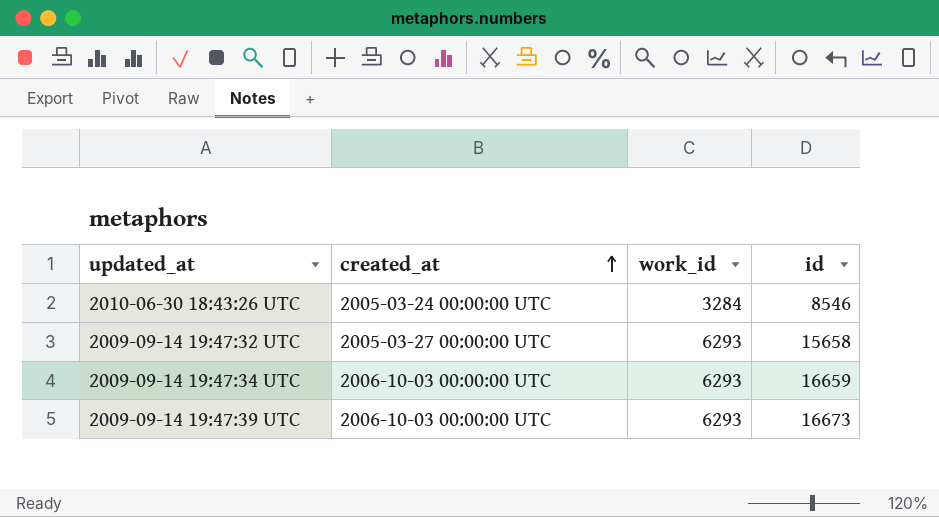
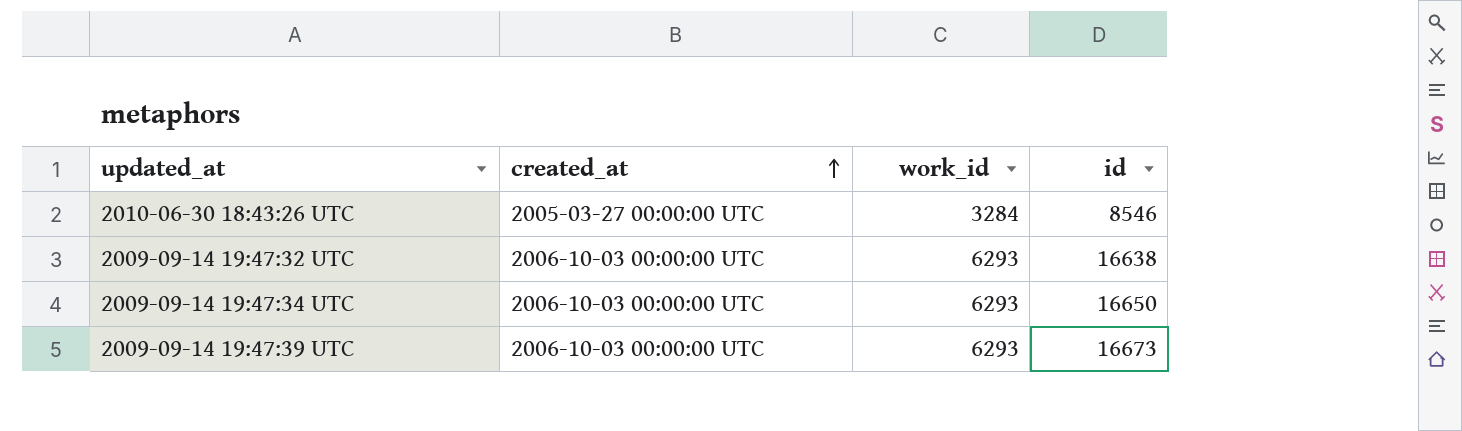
2010-06-30 18:43:26 UTC | created_at: 2005-03-24 00:00:00 UTC -> 2005-03-27 00:00:00 UTC
2009-09-14 19:47:32 UTC | created_at: 2005-03-27 00:00:00 UTC -> 2006-10-03 00:00:00 UTC
2009-09-14 19:47:32 UTC | id: 15658 -> 16638
2009-09-14 19:47:34 UTC | id: 16659 -> 16650

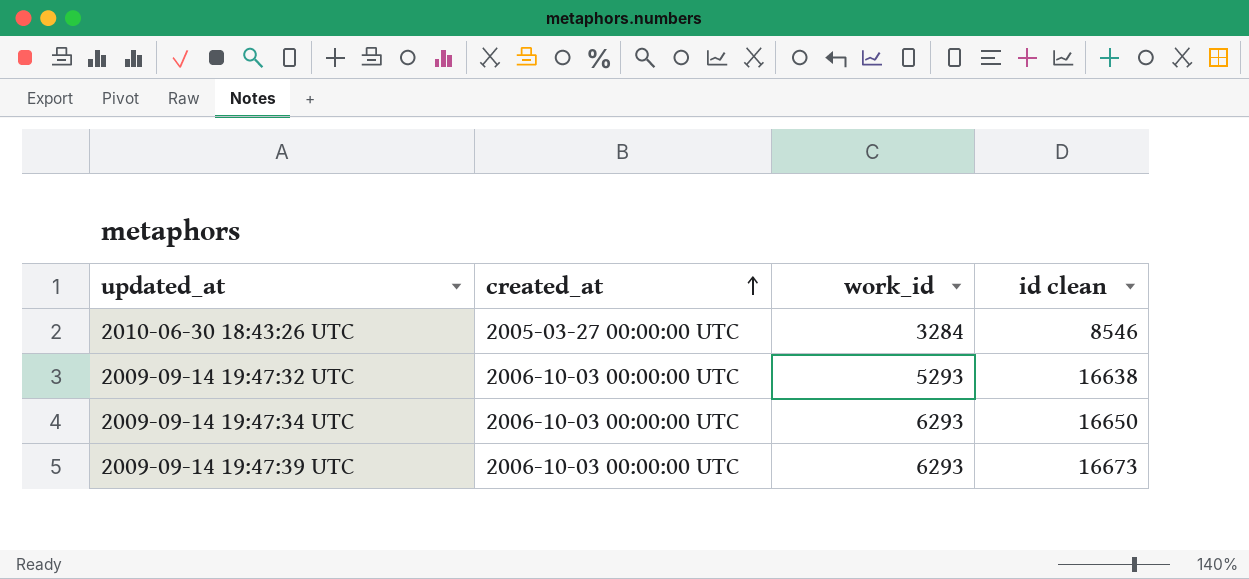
column name: id -> id clean
2009-09-14 19:47:32 UTC | work_id: 6293 -> 5293

